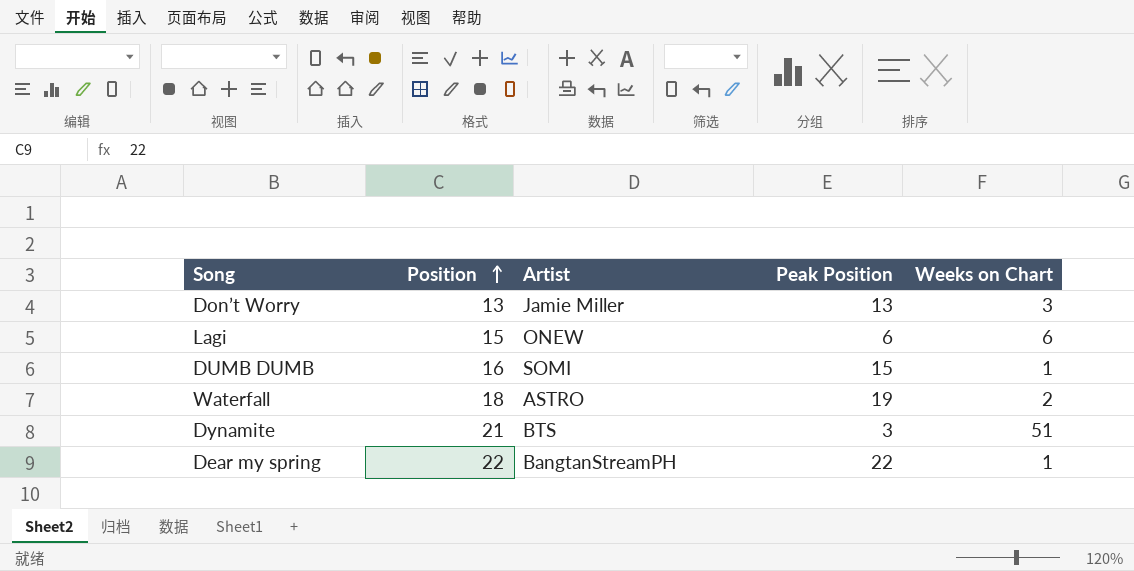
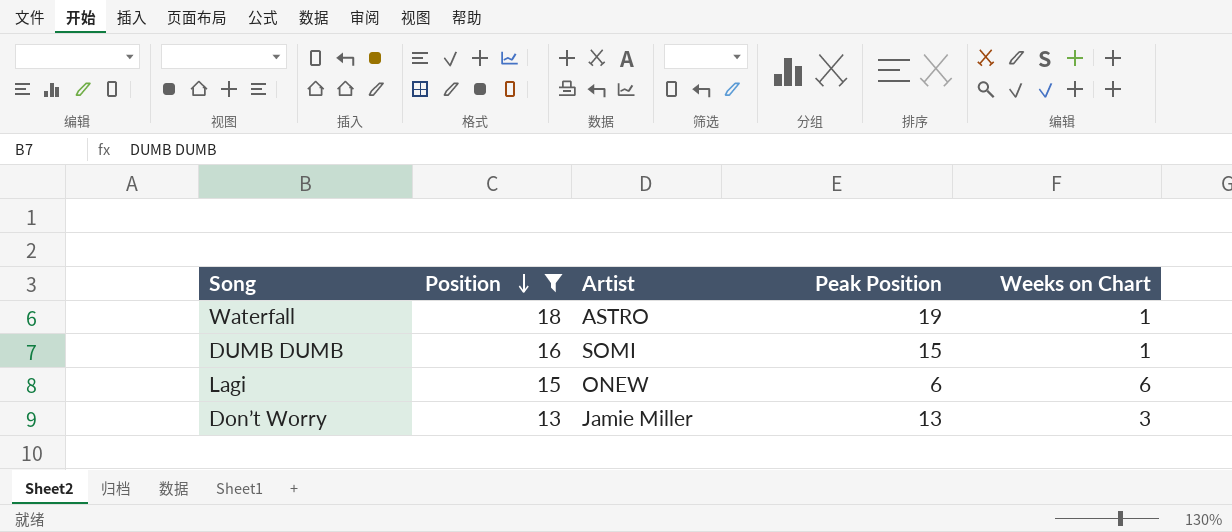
filter: none -> Position <= 18
row order: Position ascending -> Position descending
Waterfall | Weeks on Chart: 2 -> 1

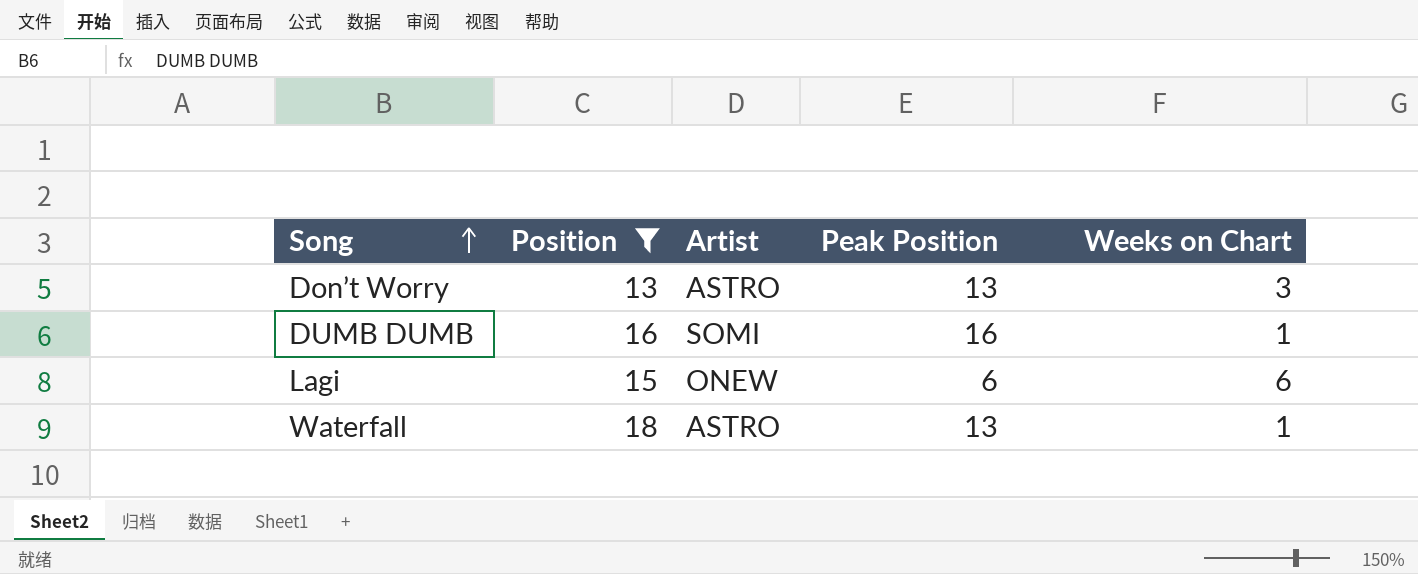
row order: Position descending -> Song ascending
Don’t Worry | Artist: Jamie Miller -> ASTRO
DUMB DUMB | Peak Position: 15 -> 16
Waterfall | Peak Position: 19 -> 13

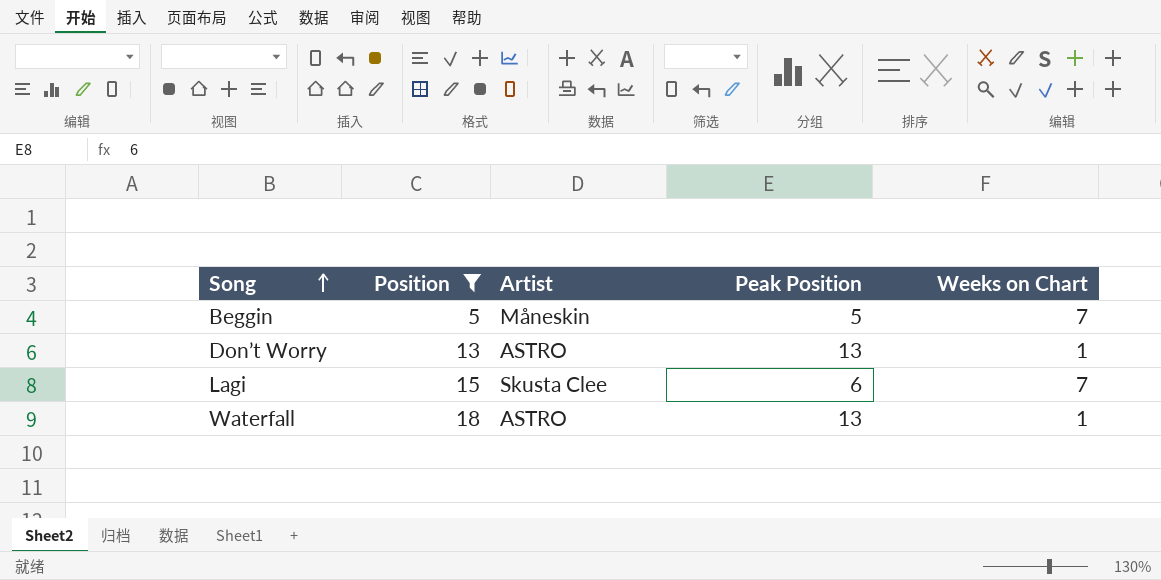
row DUMB DUMB: 16 | SOMI | 16 | 1 -> none
row Beggin: none -> 5 | Måneskin | 5 | 7
Don’t Worry | Weeks on Chart: 3 -> 1
Lagi | Artist: ONEW -> Skusta Clee
Lagi | Weeks on Chart: 6 -> 7

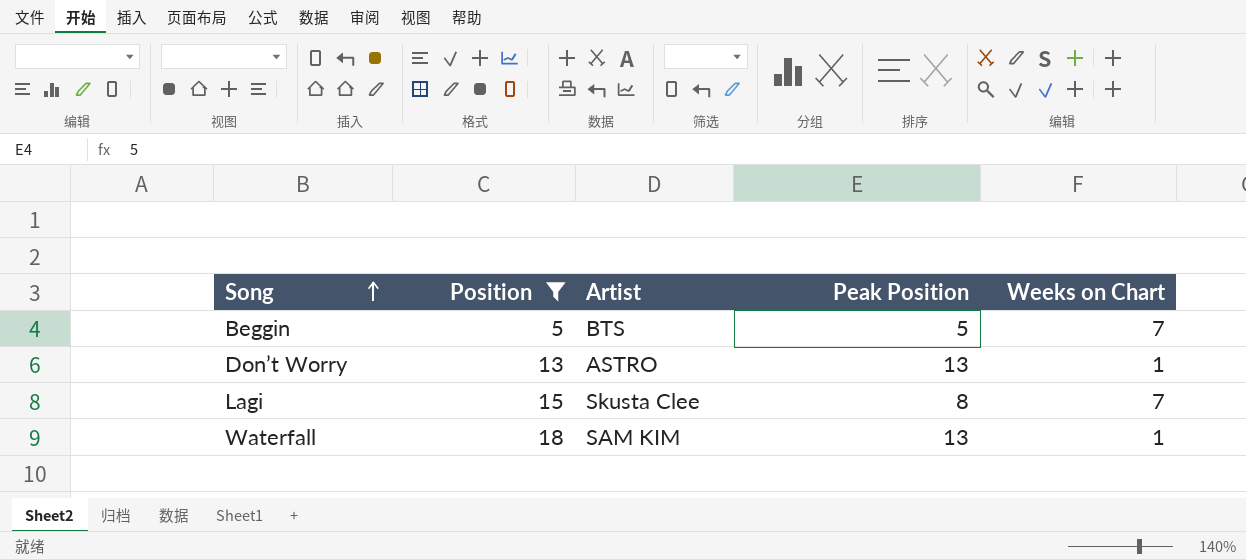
Beggin | Artist: Måneskin -> BTS
Lagi | Peak Position: 6 -> 8
Waterfall | Artist: ASTRO -> SAM KIM

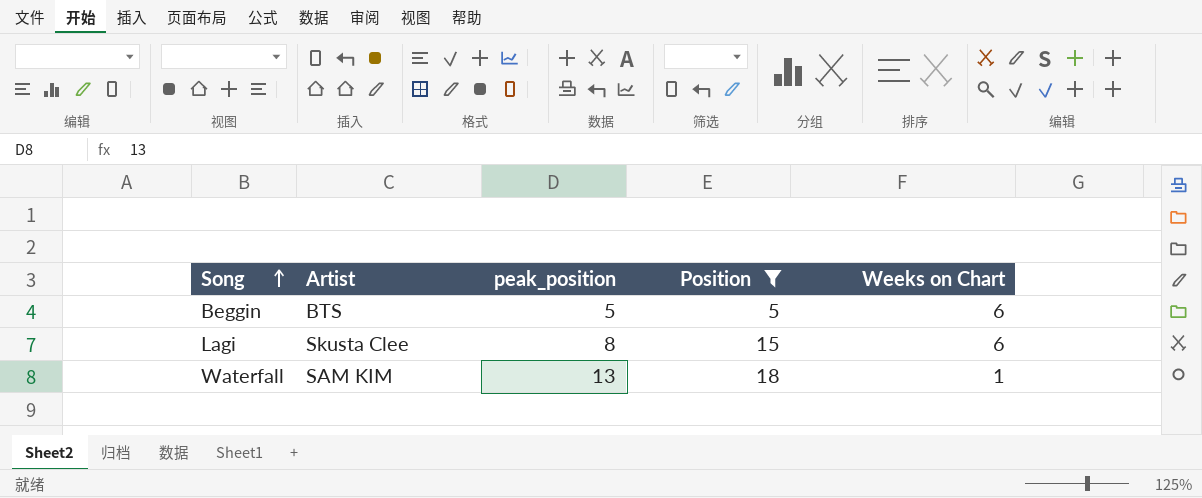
column name: Peak Position -> peak_position
column Position | position: 2 -> 4
row Don’t Worry: 13 | ASTRO | 13 | 1 -> none
Beggin | Weeks on Chart: 7 -> 6
Lagi | Weeks on Chart: 7 -> 6

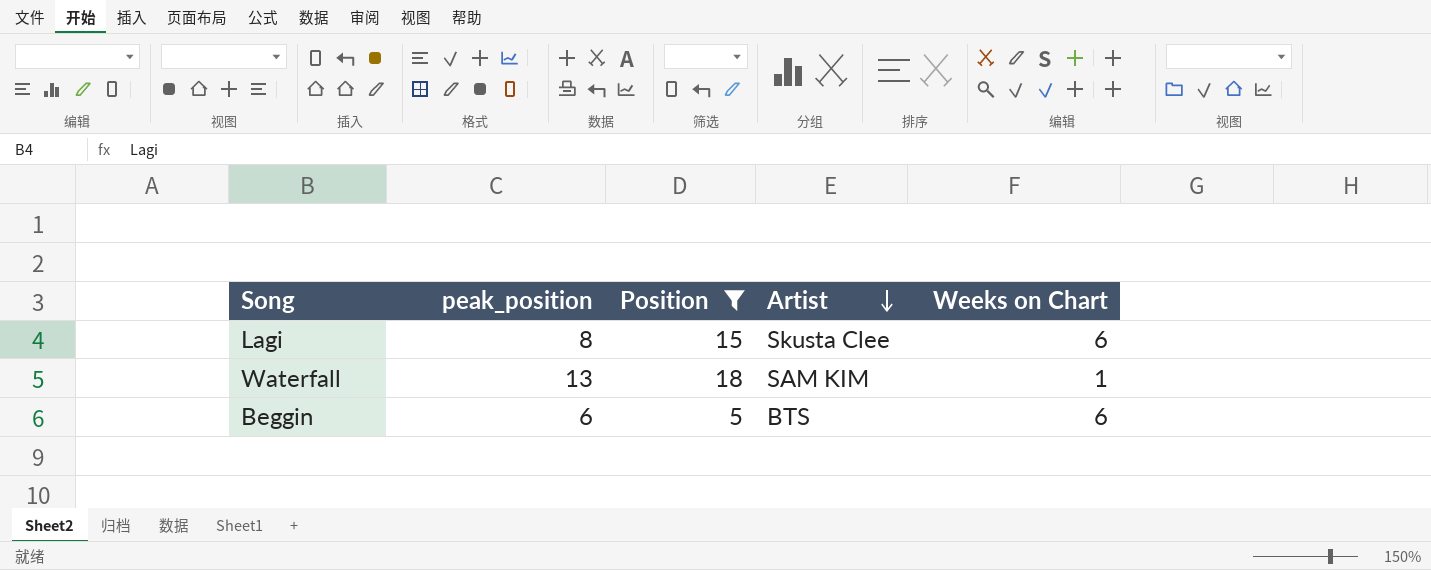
row order: Song ascending -> Artist descending
column Artist | position: 2 -> 4
Beggin | peak_position: 5 -> 6

